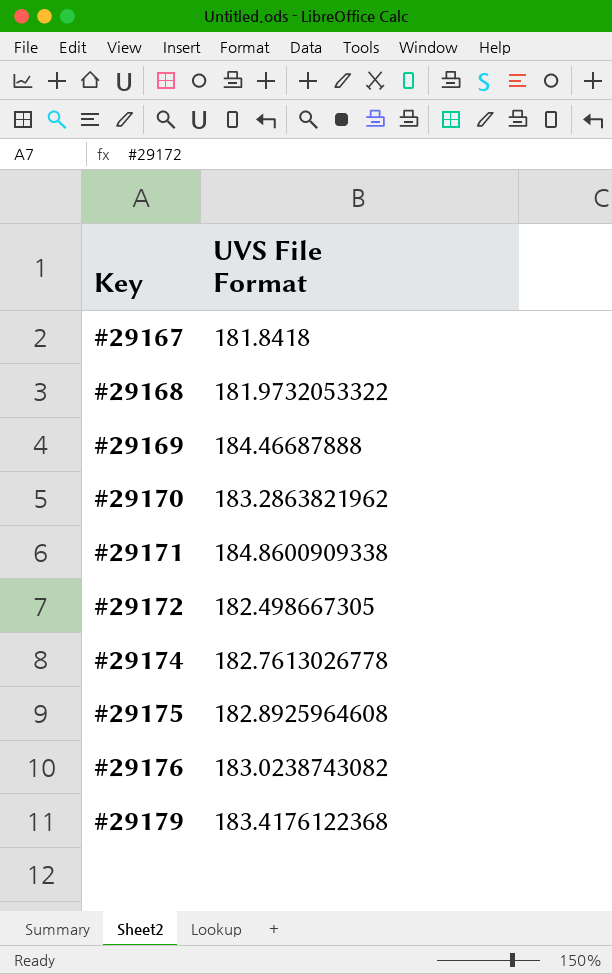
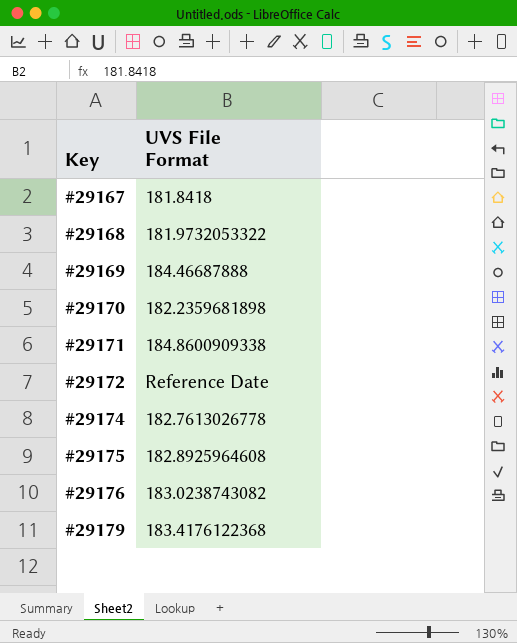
#29170 | UVS File Format: 183.2863821962 -> 182.2359681898
#29172 | UVS File Format: 182.498667305 -> Reference Date

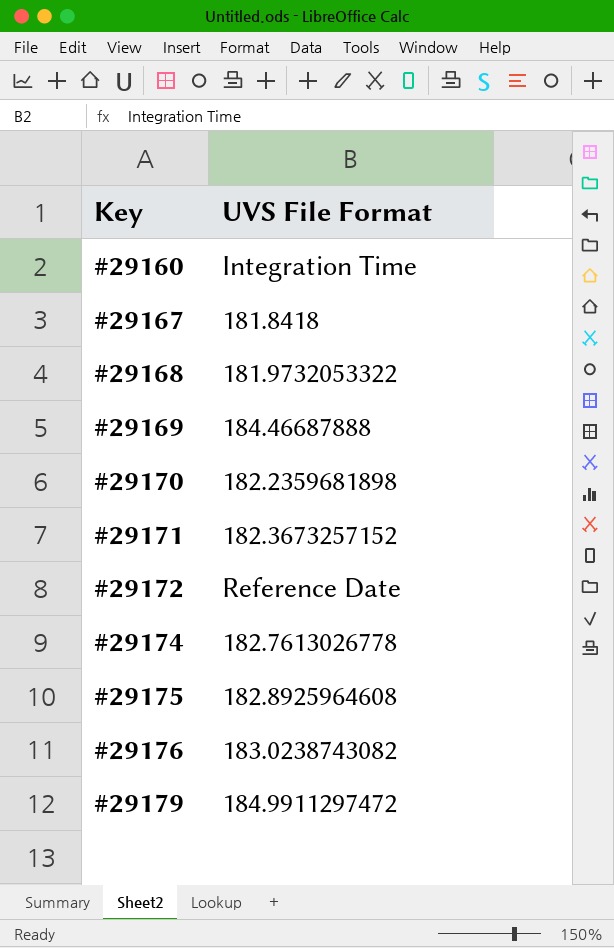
row #29160: none -> Integration Time
#29171 | UVS File Format: 184.8600909338 -> 182.3673257152
#29179 | UVS File Format: 183.4176122368 -> 184.9911297472

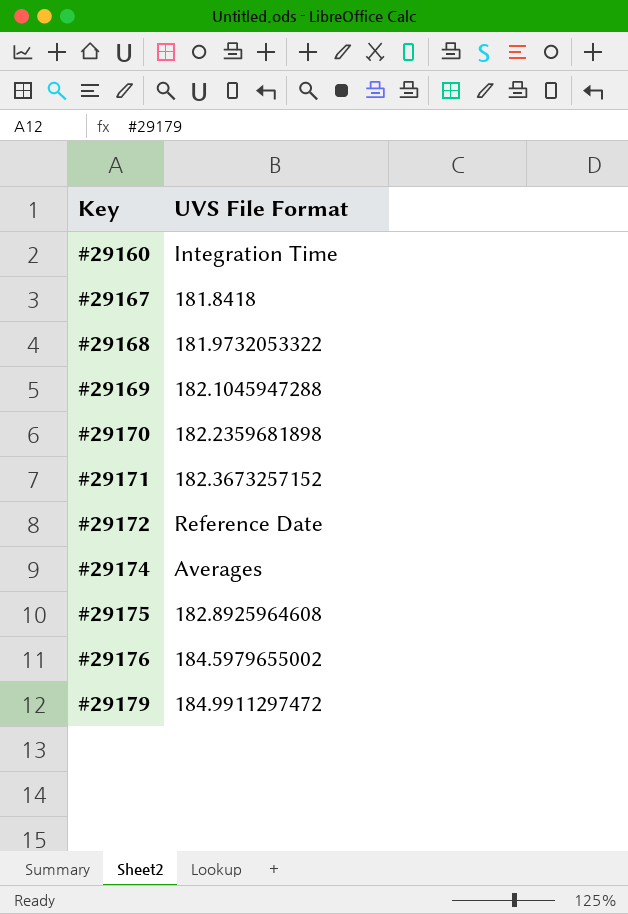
#29169 | UVS File Format: 184.46687888 -> 182.1045947288
#29174 | UVS File Format: 182.7613026778 -> Averages
#29176 | UVS File Format: 183.0238743082 -> 184.5979655002

